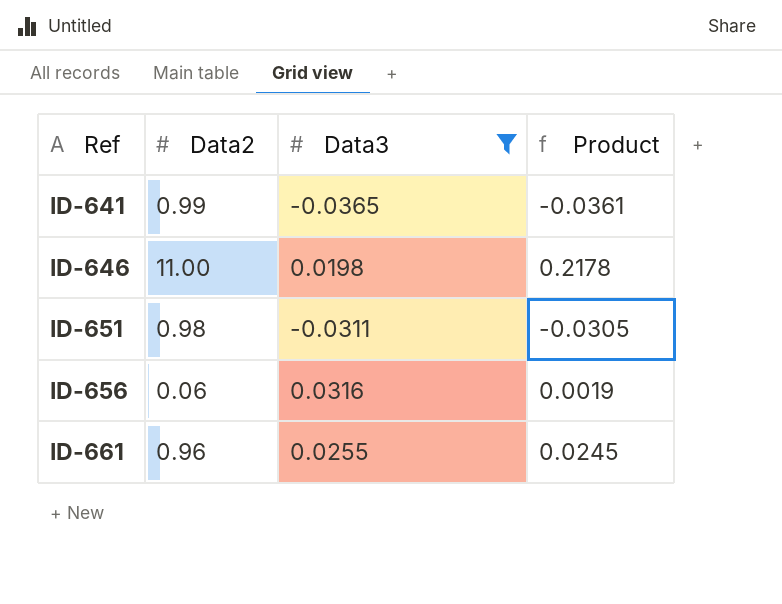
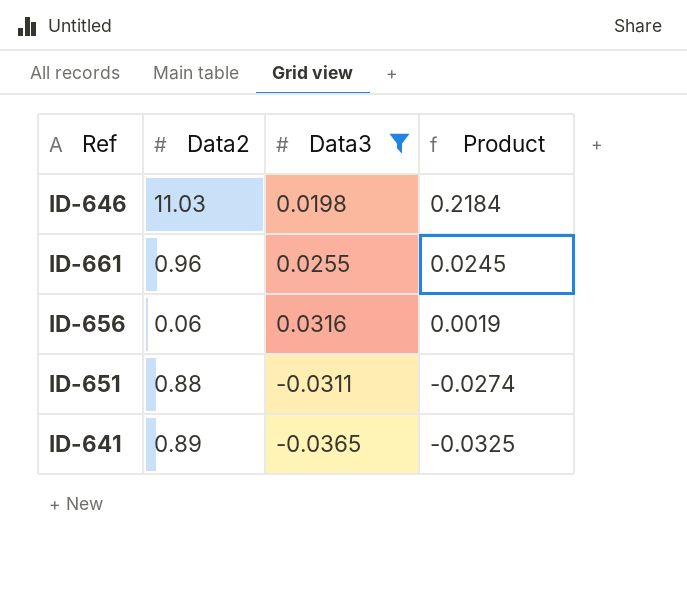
row order: Ref ascending -> Product descending
ID-646 | Data2: 11.00 -> 11.03
ID-646 | Product: 0.2178 -> 0.2184
ID-651 | Data2: 0.98 -> 0.88
ID-651 | Product: -0.0305 -> -0.0274
ID-641 | Data2: 0.99 -> 0.89
ID-641 | Product: -0.0361 -> -0.0325

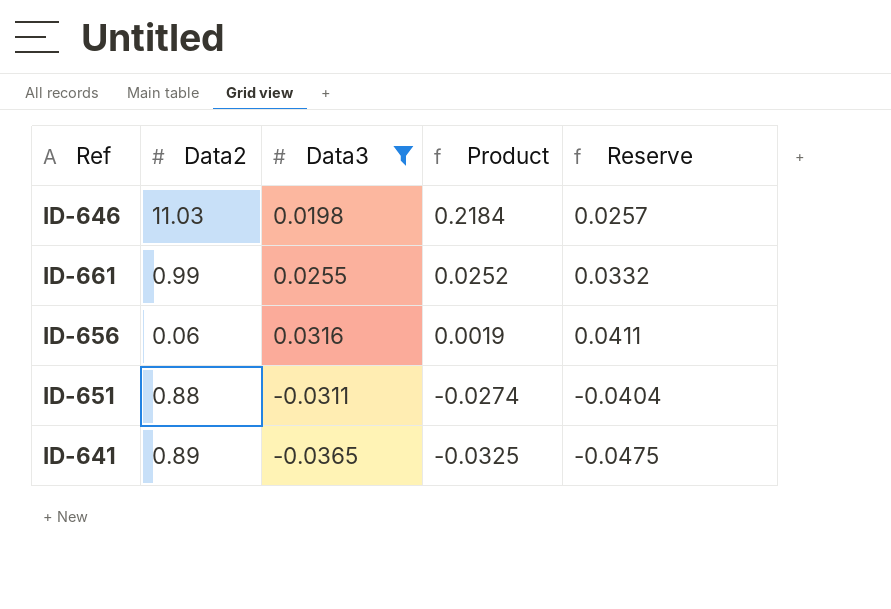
column Reserve | formula: none -> [Data3] * 1.3
ID-661 | Data2: 0.96 -> 0.99
ID-661 | Product: 0.0245 -> 0.0252

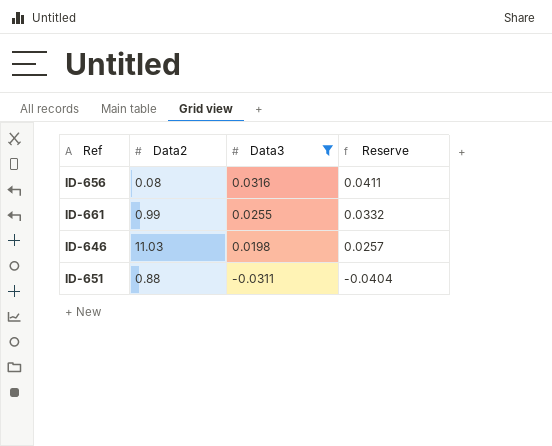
row order: Product descending -> Data3 descending
column Product | formula: [Data2] * [Data3] -> none
row ID-641: 0.89 | -0.0365 | -0.0325 | -0.0475 -> none
ID-656 | Data2: 0.06 -> 0.08

